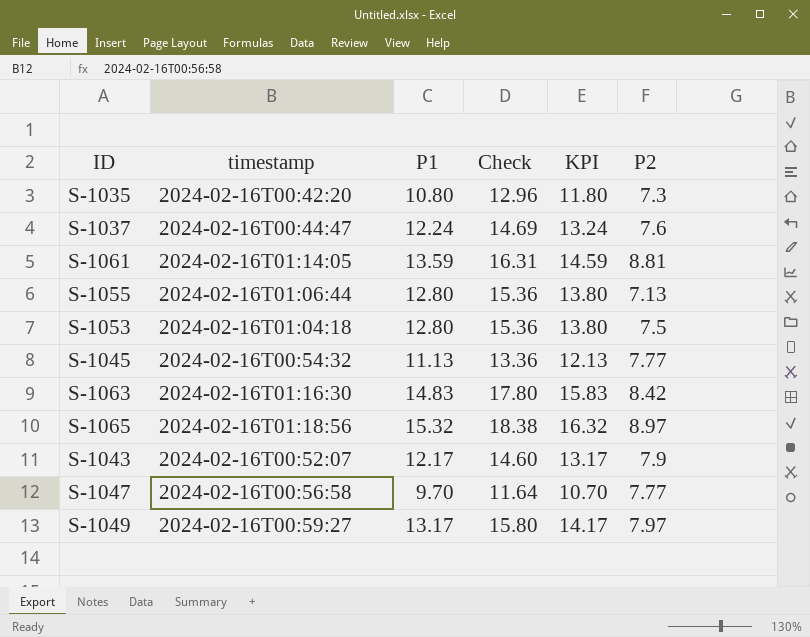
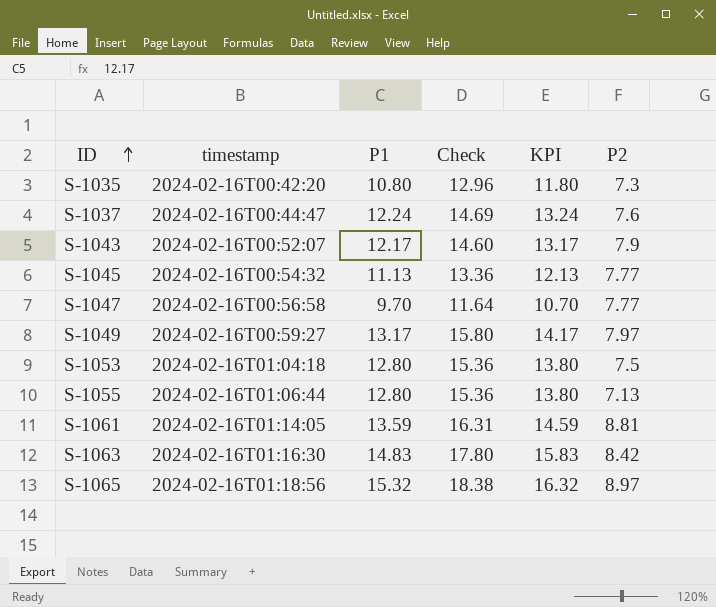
row order: none -> ID ascending

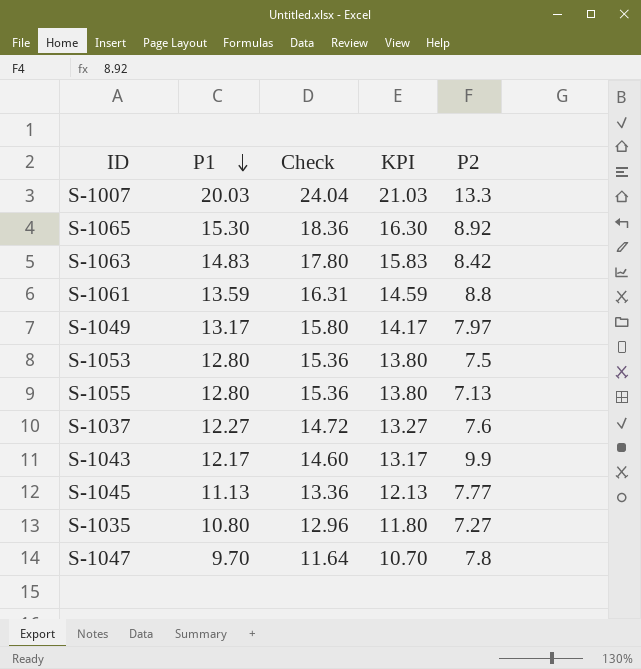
row order: ID ascending -> P1 descending
column timestamp | position: 2 -> none
row S-1007: none -> 20.03 | 24.04 | 21.03 | 13.3
S-1065 | P1: 15.32 -> 15.30
S-1065 | Check: 18.38 -> 18.36
S-1065 | KPI: 16.32 -> 16.30
S-1065 | P2: 8.97 -> 8.92
S-1061 | P2: 8.81 -> 8.8
S-1037 | P1: 12.24 -> 12.27
S-1037 | Check: 14.69 -> 14.72
S-1037 | KPI: 13.24 -> 13.27
S-1043 | P2: 7.9 -> 9.9
S-1035 | P2: 7.3 -> 7.27
S-1047 | P2: 7.77 -> 7.8

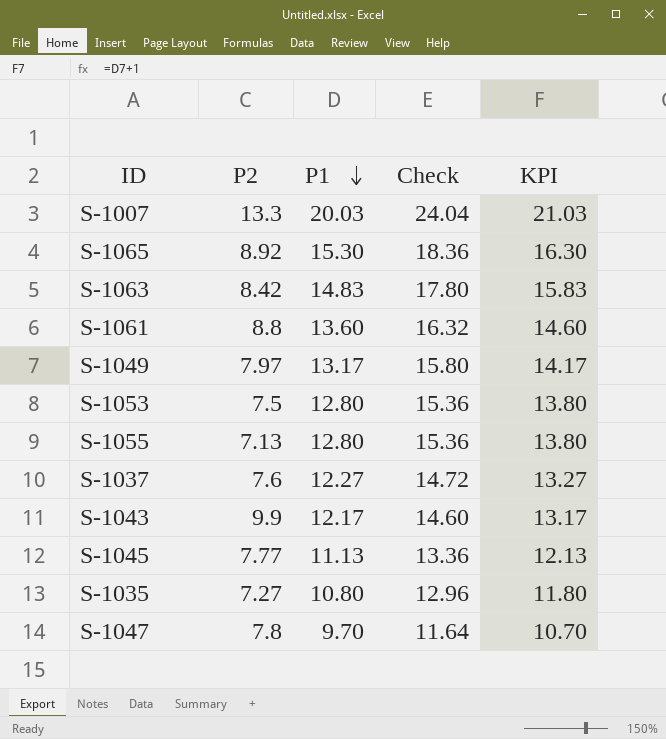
column P2 | position: 5 -> 2
S-1061 | P1: 13.59 -> 13.60
S-1061 | Check: 16.31 -> 16.32
S-1061 | KPI: 14.59 -> 14.60

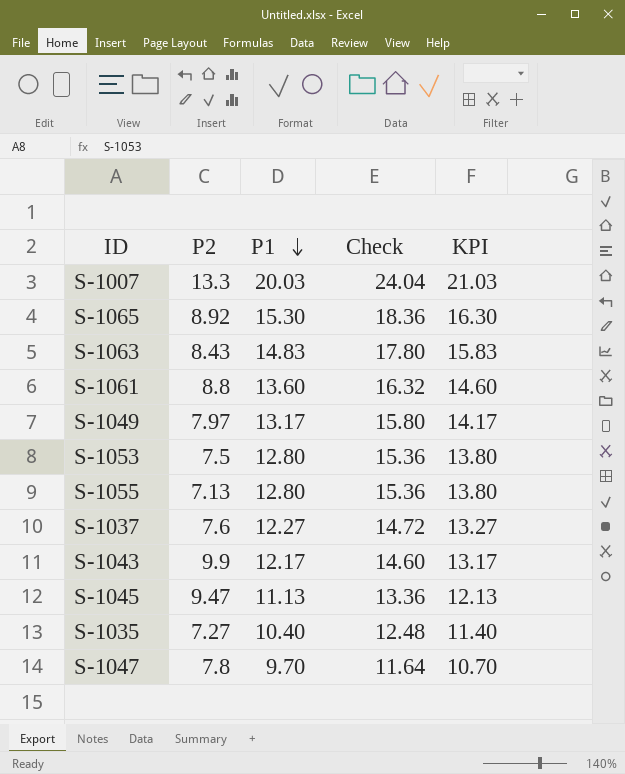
S-1063 | P2: 8.42 -> 8.43
S-1045 | P2: 7.77 -> 9.47
S-1035 | P1: 10.80 -> 10.40
S-1035 | Check: 12.96 -> 12.48
S-1035 | KPI: 11.80 -> 11.40

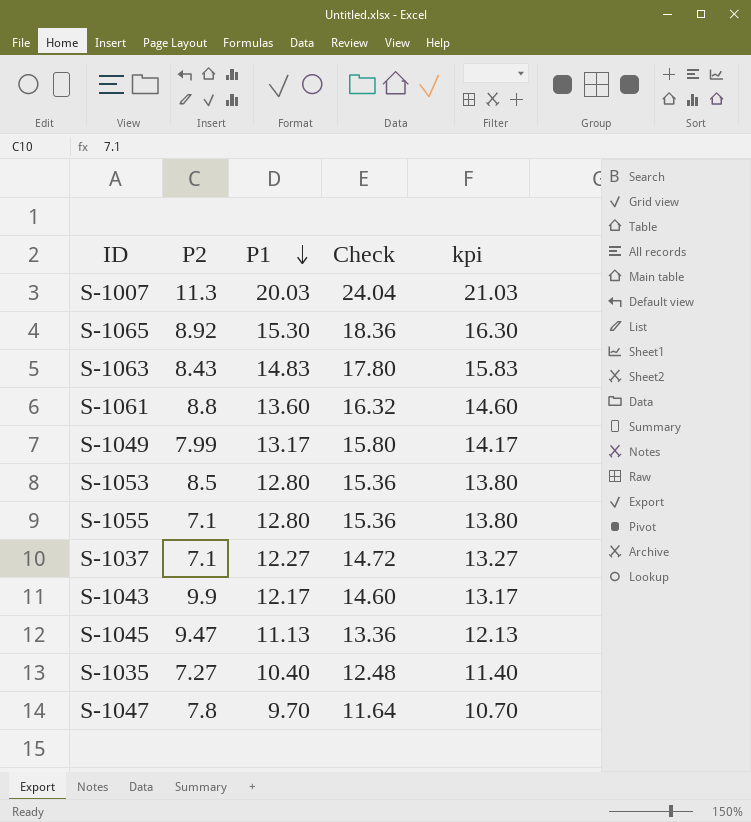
column name: KPI -> kpi
S-1007 | P2: 13.3 -> 11.3
S-1049 | P2: 7.97 -> 7.99
S-1053 | P2: 7.5 -> 8.5
S-1055 | P2: 7.13 -> 7.1
S-1037 | P2: 7.6 -> 7.1

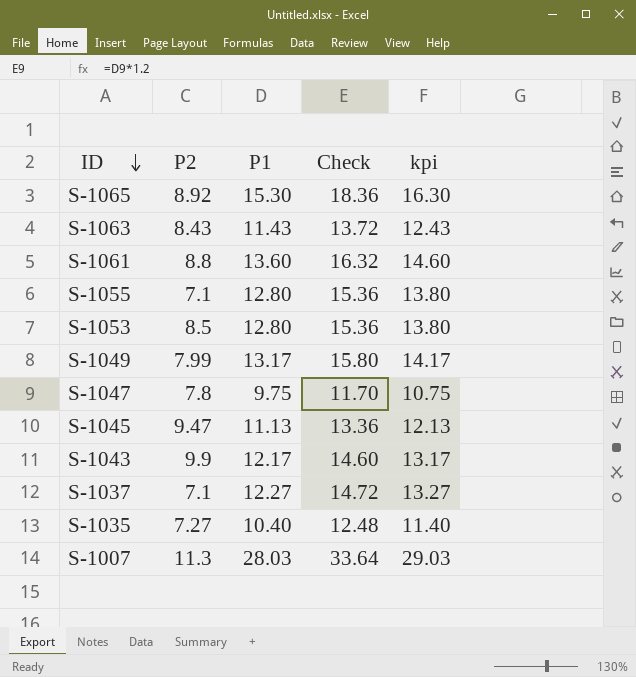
row order: P1 descending -> ID descending
S-1063 | P1: 14.83 -> 11.43
S-1063 | Check: 17.80 -> 13.72
S-1063 | kpi: 15.83 -> 12.43
S-1047 | P1: 9.70 -> 9.75
S-1047 | Check: 11.64 -> 11.70
S-1047 | kpi: 10.70 -> 10.75
S-1007 | P1: 20.03 -> 28.03
S-1007 | Check: 24.04 -> 33.64
S-1007 | kpi: 21.03 -> 29.03

